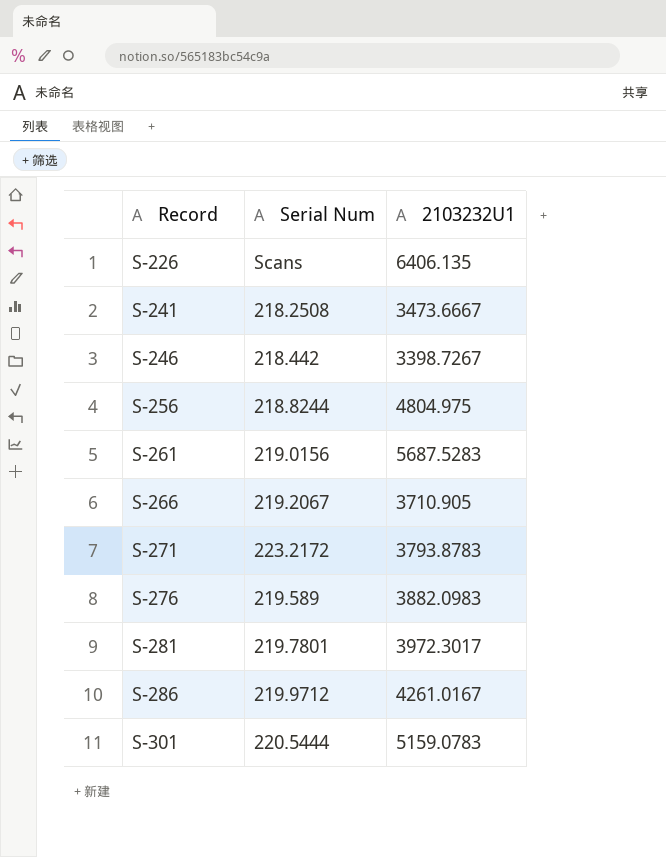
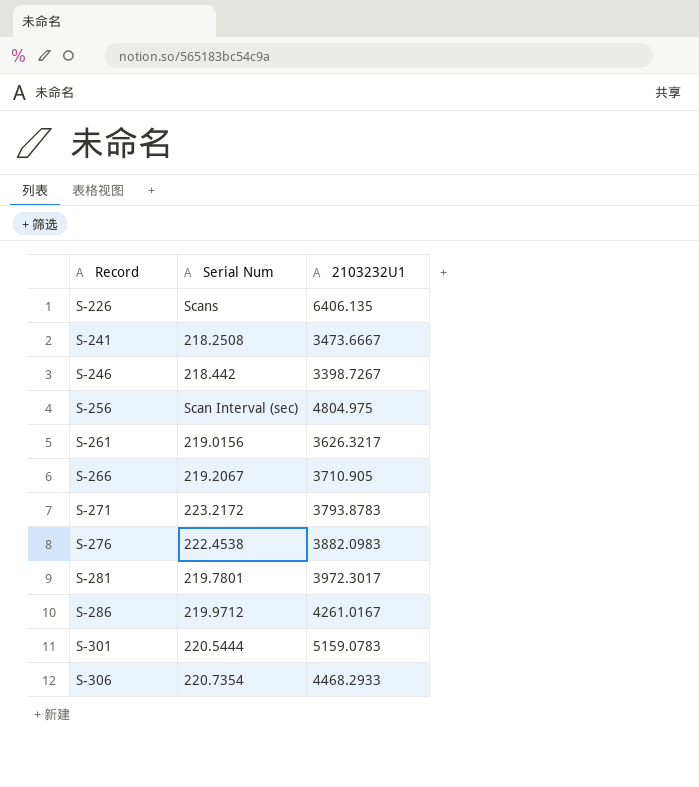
S-256 | Serial Num: 218.8244 -> Scan Interval (sec)
S-261 | 2103232U1: 5687.5283 -> 3626.3217
S-276 | Serial Num: 219.589 -> 222.4538
row S-306: none -> 220.7354 | 4468.2933

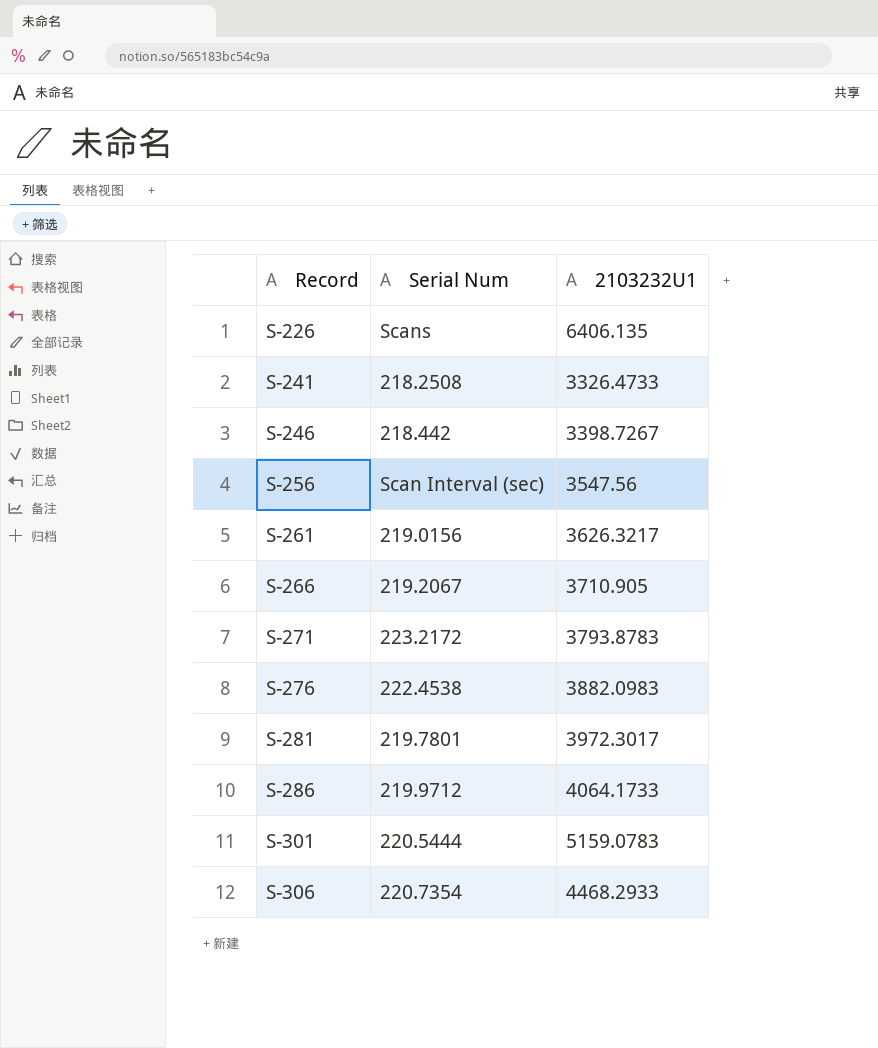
S-241 | 2103232U1: 3473.6667 -> 3326.4733
S-256 | 2103232U1: 4804.975 -> 3547.56
S-286 | 2103232U1: 4261.0167 -> 4064.1733

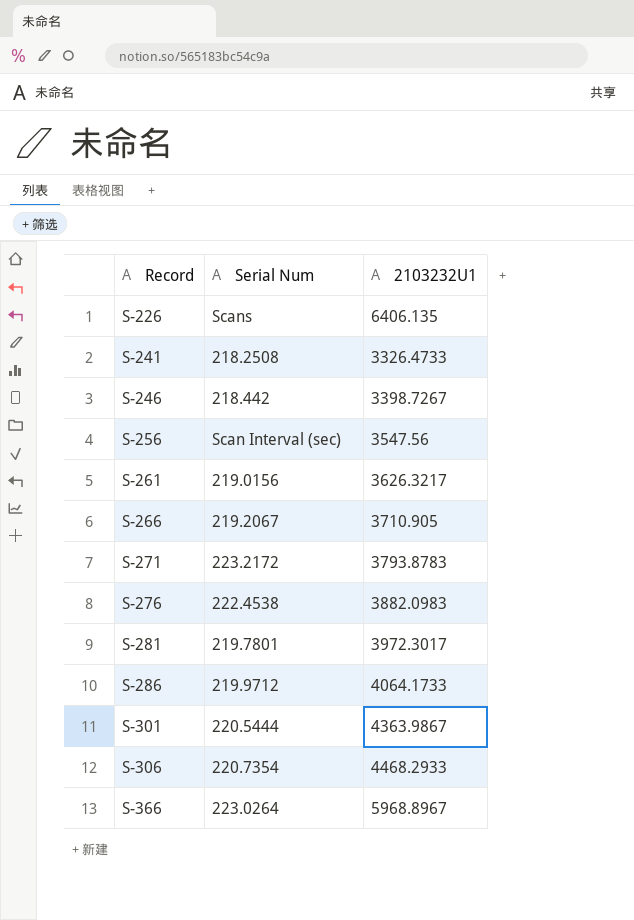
S-301 | 2103232U1: 5159.0783 -> 4363.9867
row S-366: none -> 223.0264 | 5968.8967

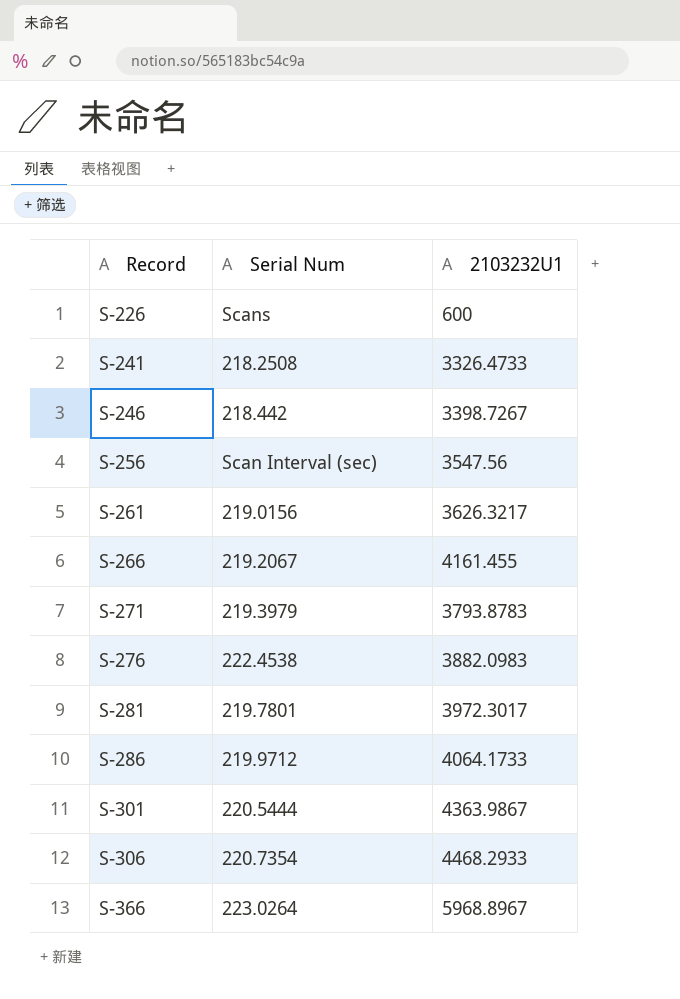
S-226 | 2103232U1: 6406.135 -> 600
S-266 | 2103232U1: 3710.905 -> 4161.455
S-271 | Serial Num: 223.2172 -> 219.3979

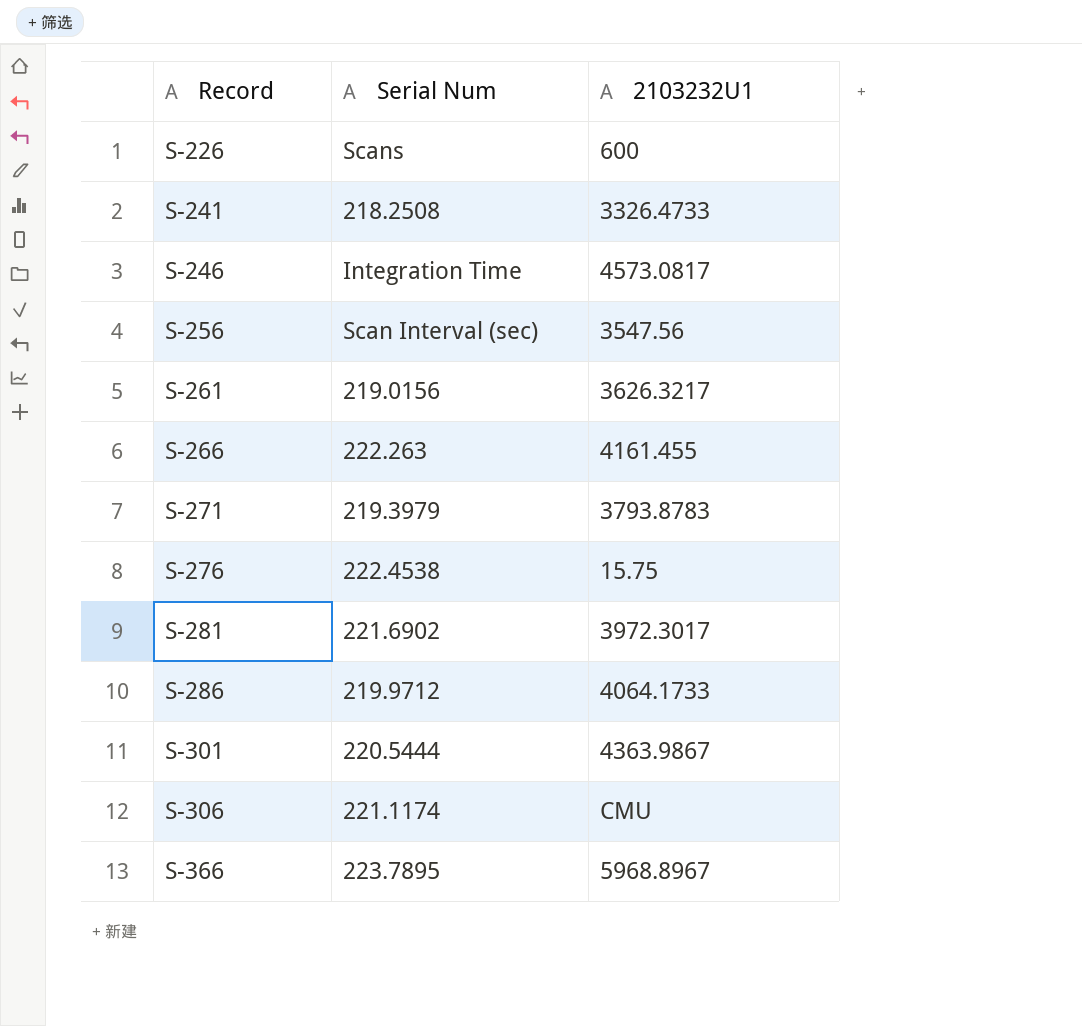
S-246 | Serial Num: 218.442 -> Integration Time
S-246 | 2103232U1: 3398.7267 -> 4573.0817
S-266 | Serial Num: 219.2067 -> 222.263
S-276 | 2103232U1: 3882.0983 -> 15.75
S-281 | Serial Num: 219.7801 -> 221.6902
S-306 | Serial Num: 220.7354 -> 221.1174
S-306 | 2103232U1: 4468.2933 -> CMU
S-366 | Serial Num: 223.0264 -> 223.7895

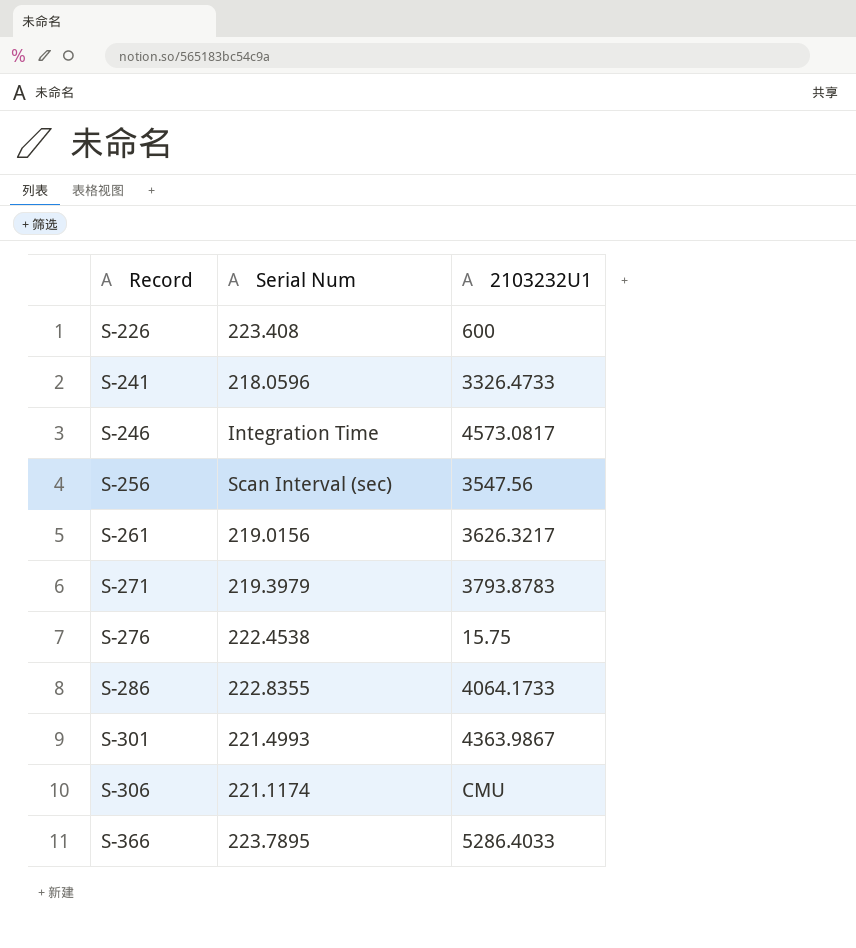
row S-266: 222.263 | 4161.455 -> none
row S-281: 221.6902 | 3972.3017 -> none
S-226 | Serial Num: Scans -> 223.408
S-241 | Serial Num: 218.2508 -> 218.0596
S-286 | Serial Num: 219.9712 -> 222.8355
S-301 | Serial Num: 220.5444 -> 221.4993
S-366 | 2103232U1: 5968.8967 -> 5286.4033

